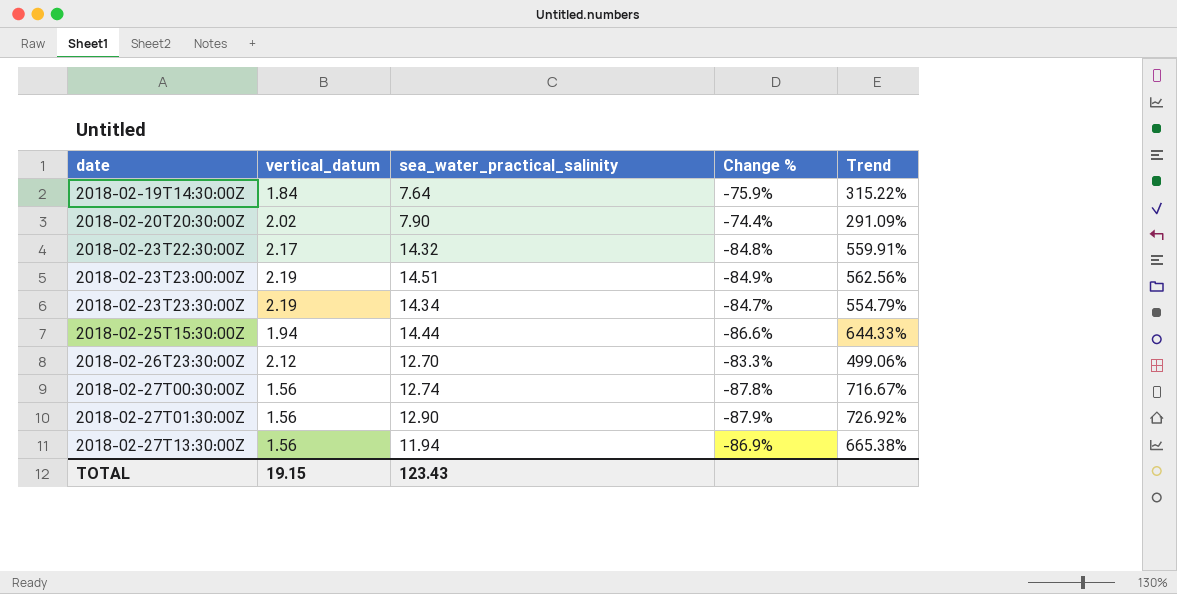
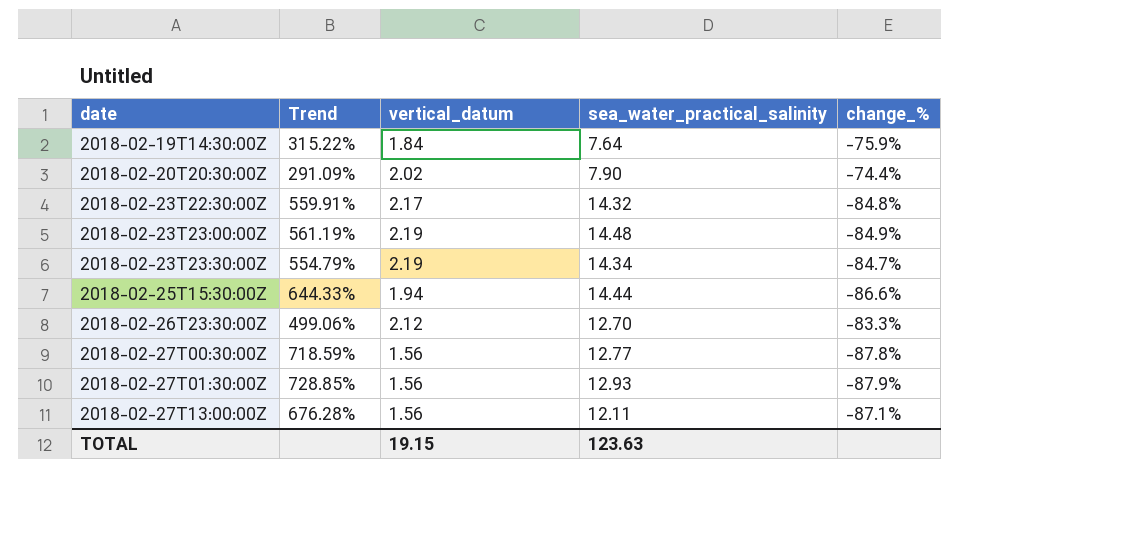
column Trend | position: 5 -> 2
column name: Change % -> change_%
row 2018-02-27T13:30:00Z: 1.56 | 11.94 | -86.9% | 665.38% -> none
2018-02-23T23:00:00Z | Trend: 562.56% -> 561.19%
2018-02-23T23:00:00Z | sea_water_practical_salinity: 14.51 -> 14.48
2018-02-27T00:30:00Z | Trend: 716.67% -> 718.59%
2018-02-27T00:30:00Z | sea_water_practical_salinity: 12.74 -> 12.77
2018-02-27T01:30:00Z | Trend: 726.92% -> 728.85%
2018-02-27T01:30:00Z | sea_water_practical_salinity: 12.90 -> 12.93
row 2018-02-27T13:00:00Z: none -> 676.28% | 1.56 | 12.11 | -87.1%
TOTAL | sea_water_practical_salinity: 123.43 -> 123.63

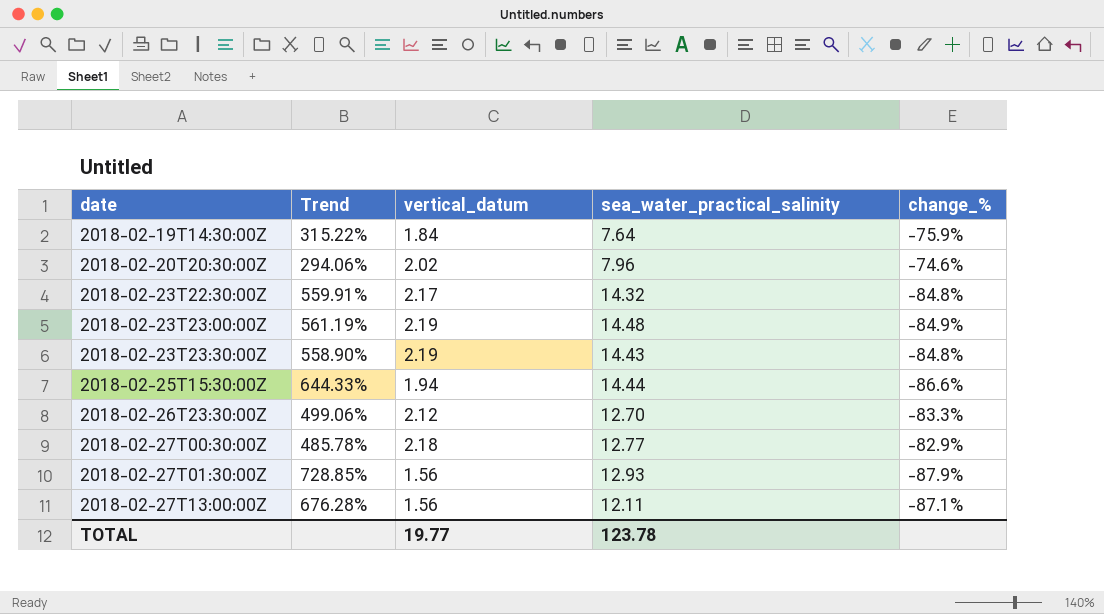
2018-02-20T20:30:00Z | Trend: 291.09% -> 294.06%
2018-02-20T20:30:00Z | sea_water_practical_salinity: 7.90 -> 7.96
2018-02-20T20:30:00Z | change_%: -74.4% -> -74.6%
2018-02-23T23:30:00Z | Trend: 554.79% -> 558.90%
2018-02-23T23:30:00Z | sea_water_practical_salinity: 14.34 -> 14.43
2018-02-23T23:30:00Z | change_%: -84.7% -> -84.8%
2018-02-27T00:30:00Z | Trend: 718.59% -> 485.78%
2018-02-27T00:30:00Z | vertical_datum: 1.56 -> 2.18
2018-02-27T00:30:00Z | change_%: -87.8% -> -82.9%
TOTAL | vertical_datum: 19.15 -> 19.77
TOTAL | sea_water_practical_salinity: 123.63 -> 123.78

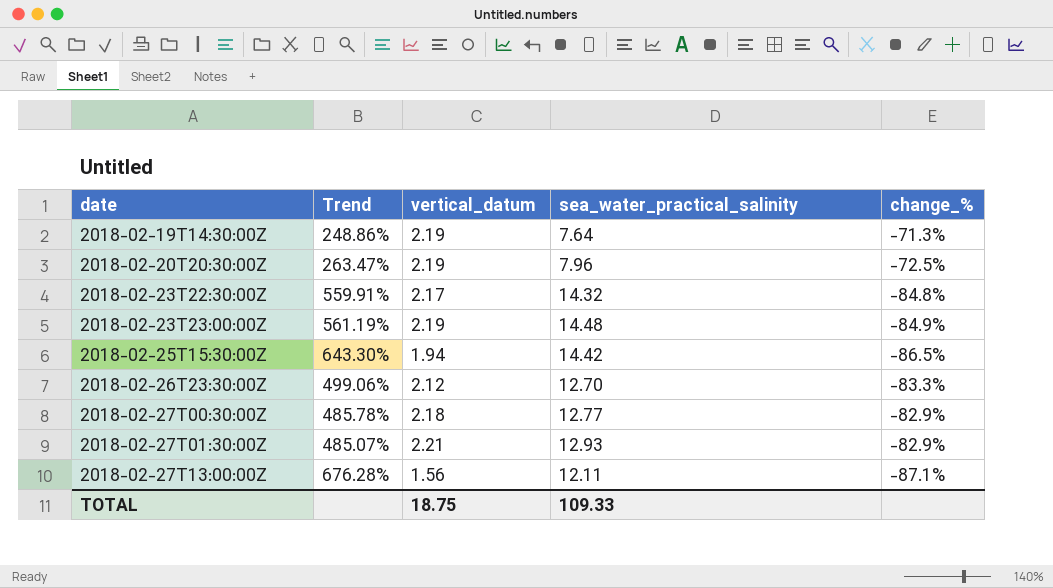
row 2018-02-23T23:30:00Z: 558.90% | 2.19 | 14.43 | -84.8% -> none
2018-02-19T14:30:00Z | Trend: 315.22% -> 248.86%
2018-02-19T14:30:00Z | vertical_datum: 1.84 -> 2.19
2018-02-19T14:30:00Z | change_%: -75.9% -> -71.3%
2018-02-20T20:30:00Z | Trend: 294.06% -> 263.47%
2018-02-20T20:30:00Z | vertical_datum: 2.02 -> 2.19
2018-02-20T20:30:00Z | change_%: -74.6% -> -72.5%
2018-02-25T15:30:00Z | Trend: 644.33% -> 643.30%
2018-02-25T15:30:00Z | sea_water_practical_salinity: 14.44 -> 14.42
2018-02-25T15:30:00Z | change_%: -86.6% -> -86.5%
2018-02-27T01:30:00Z | Trend: 728.85% -> 485.07%
2018-02-27T01:30:00Z | vertical_datum: 1.56 -> 2.21
2018-02-27T01:30:00Z | change_%: -87.9% -> -82.9%
TOTAL | vertical_datum: 19.77 -> 18.75
TOTAL | sea_water_practical_salinity: 123.78 -> 109.33

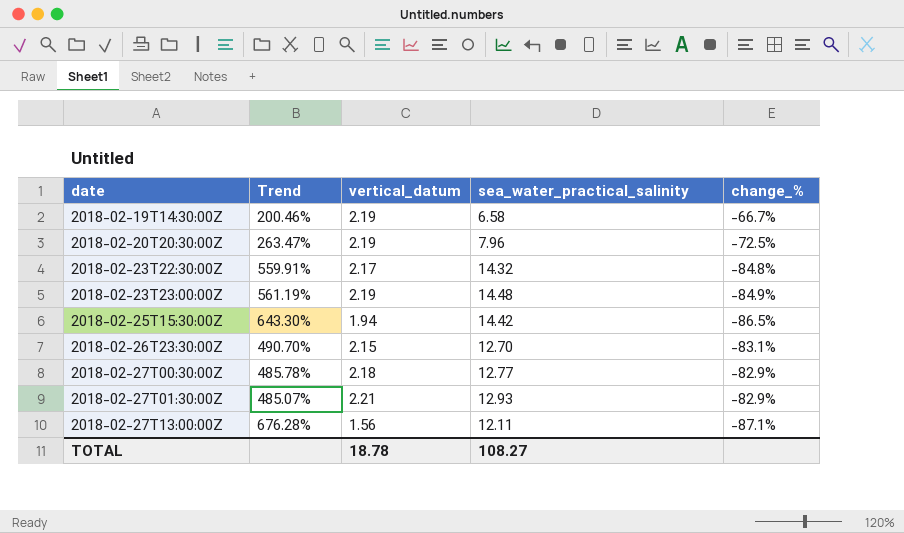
2018-02-19T14:30:00Z | Trend: 248.86% -> 200.46%
2018-02-19T14:30:00Z | sea_water_practical_salinity: 7.64 -> 6.58
2018-02-19T14:30:00Z | change_%: -71.3% -> -66.7%
2018-02-26T23:30:00Z | Trend: 499.06% -> 490.70%
2018-02-26T23:30:00Z | vertical_datum: 2.12 -> 2.15
2018-02-26T23:30:00Z | change_%: -83.3% -> -83.1%
TOTAL | vertical_datum: 18.75 -> 18.78
TOTAL | sea_water_practical_salinity: 109.33 -> 108.27

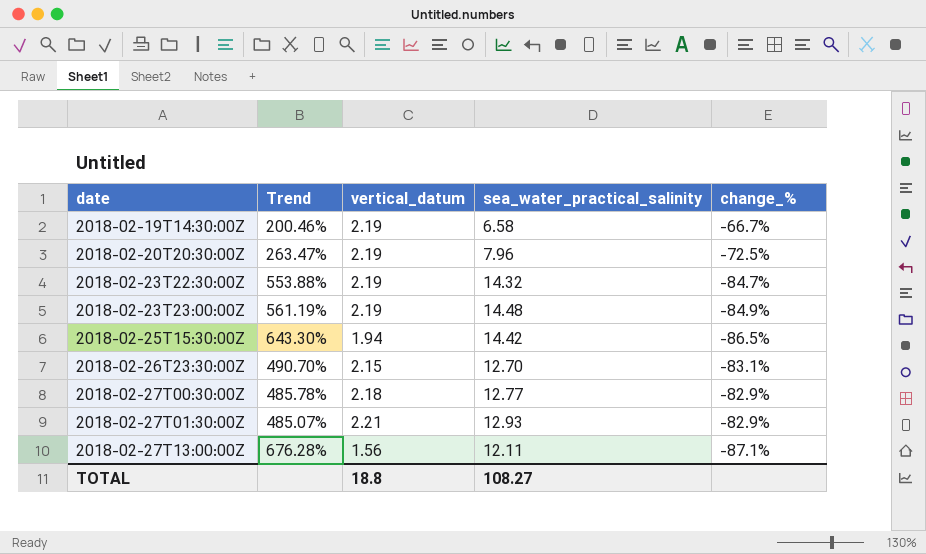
2018-02-23T22:30:00Z | Trend: 559.91% -> 553.88%
2018-02-23T22:30:00Z | vertical_datum: 2.17 -> 2.19
2018-02-23T22:30:00Z | change_%: -84.8% -> -84.7%
TOTAL | vertical_datum: 18.78 -> 18.8

